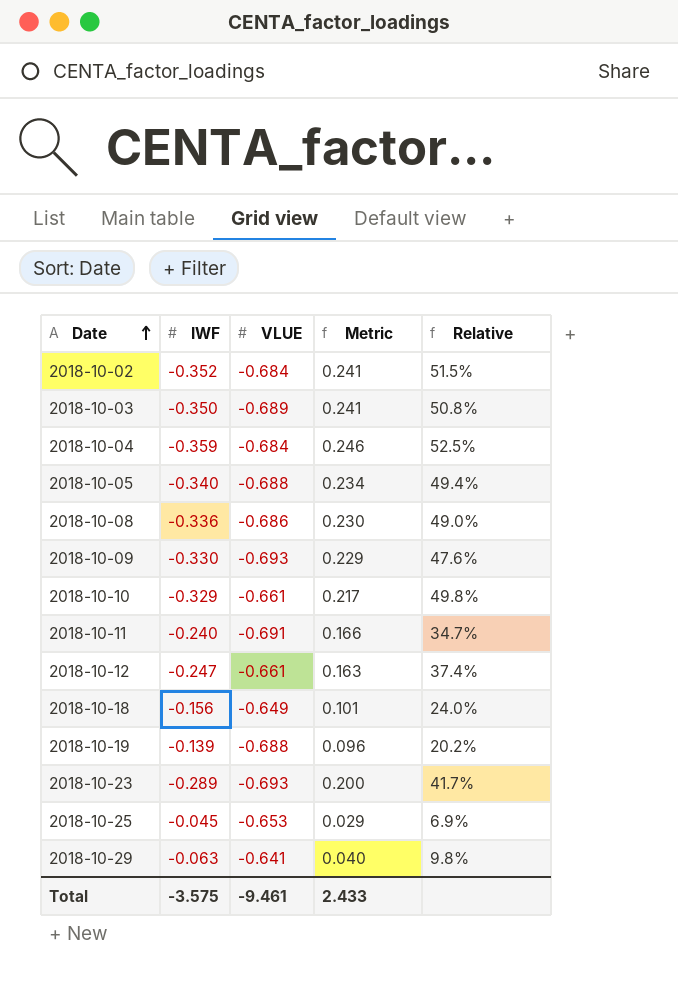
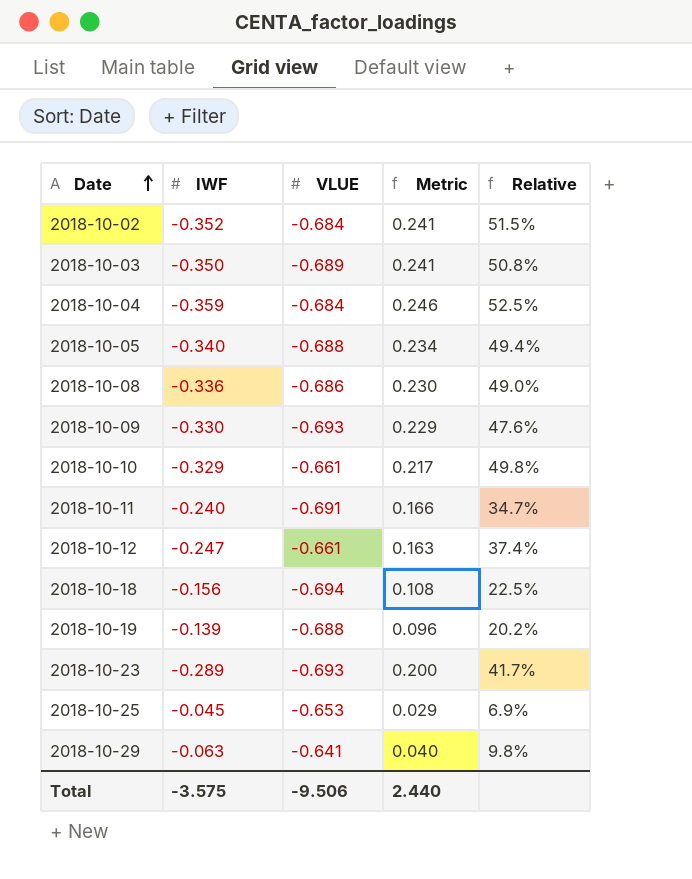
2018-10-18 | VLUE: -0.649 -> -0.694
2018-10-18 | Metric: 0.101 -> 0.108
2018-10-18 | Relative: 24.0% -> 22.5%
Total | VLUE: -9.461 -> -9.506
Total | Metric: 2.433 -> 2.440

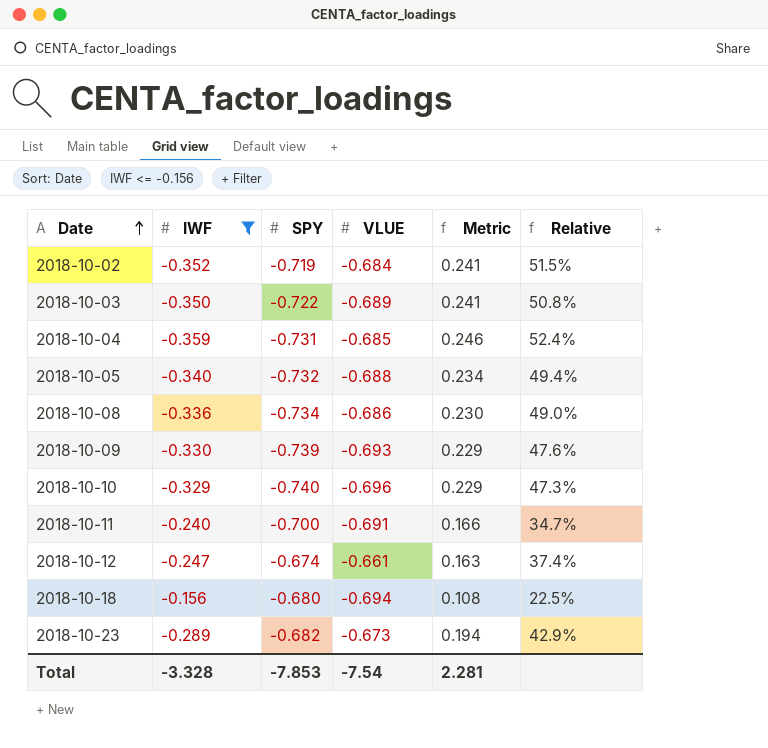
filter: none -> IWF <= -0.156
column SPY | position: none -> 3
2018-10-04 | VLUE: -0.684 -> -0.685
2018-10-04 | Relative: 52.5% -> 52.4%
2018-10-10 | VLUE: -0.661 -> -0.696
2018-10-10 | Metric: 0.217 -> 0.229
2018-10-10 | Relative: 49.8% -> 47.3%
2018-10-23 | VLUE: -0.693 -> -0.673
2018-10-23 | Metric: 0.200 -> 0.194
2018-10-23 | Relative: 41.7% -> 42.9%
Total | IWF: -3.575 -> -3.328
Total | VLUE: -9.506 -> -7.54
Total | Metric: 2.440 -> 2.281

